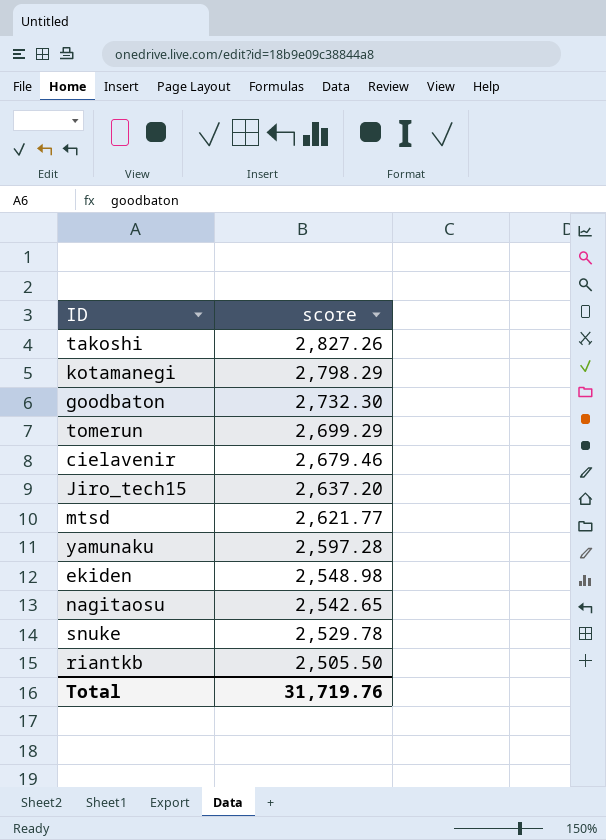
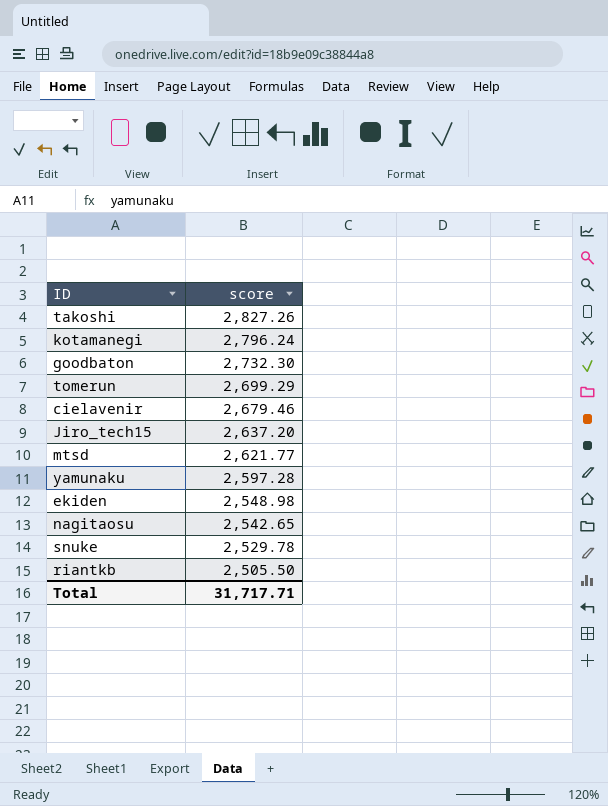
kotamanegi | score: 2,798.29 -> 2,796.24
Total | score: 31,719.76 -> 31,717.71

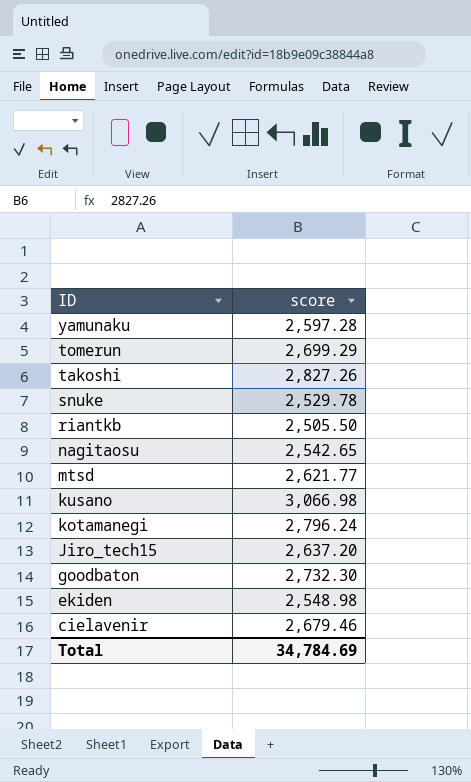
row order: score descending -> ID descending
row kusano: none -> 3,066.98
Total | score: 31,717.71 -> 34,784.69

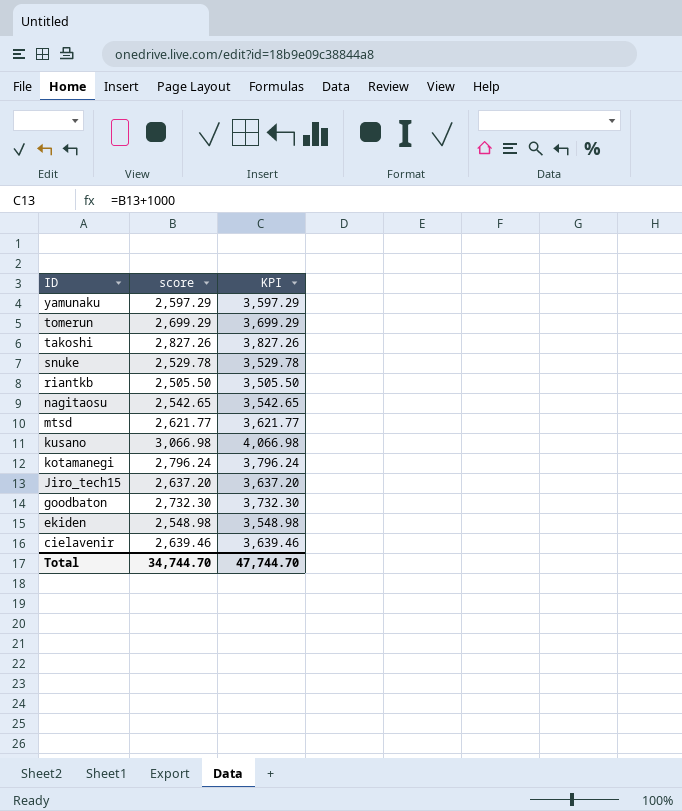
column KPI | formula: none -> [score] + 1000
yamunaku | score: 2,597.28 -> 2,597.29
cielavenir | score: 2,679.46 -> 2,639.46
Total | score: 34,784.69 -> 34,744.70

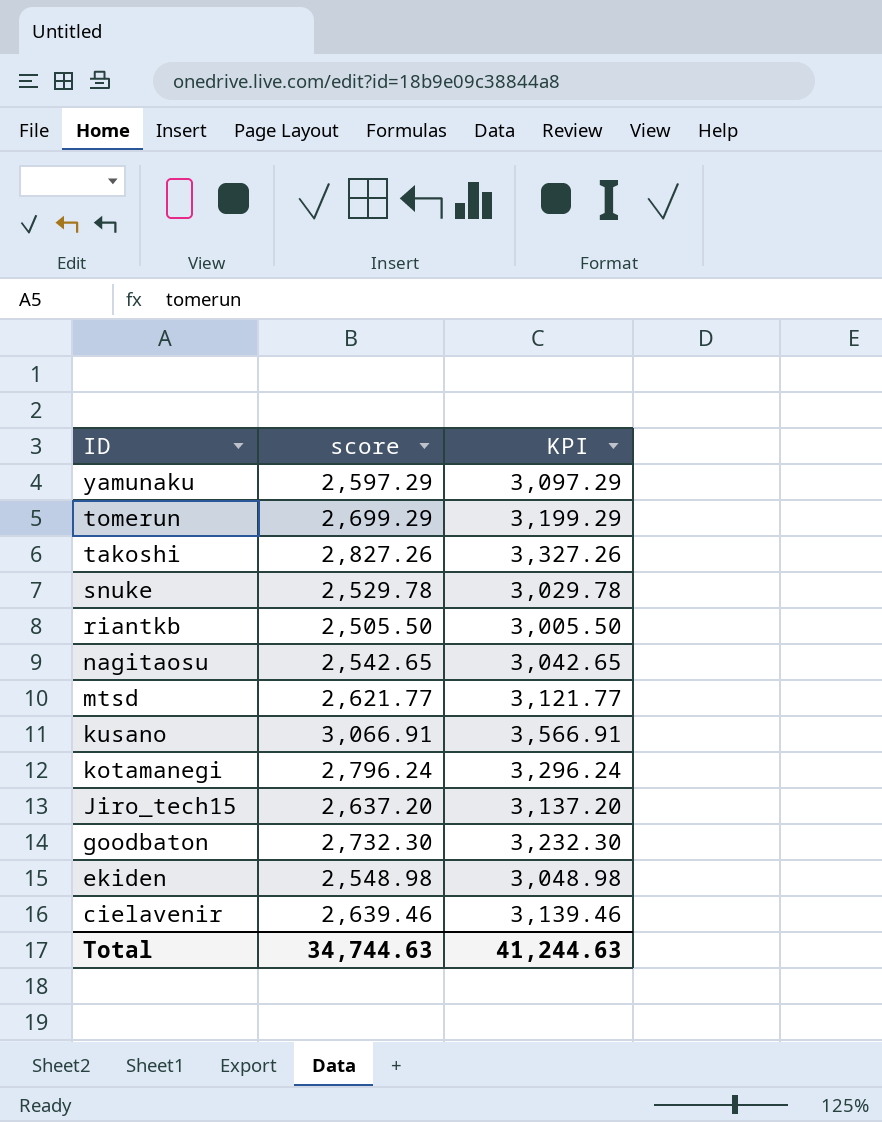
column KPI | formula: [score] + 1000 -> [score] + 500
kusano | score: 3,066.98 -> 3,066.91
Total | score: 34,744.70 -> 34,744.63
Total | KPI: 47,744.70 -> 41,244.63

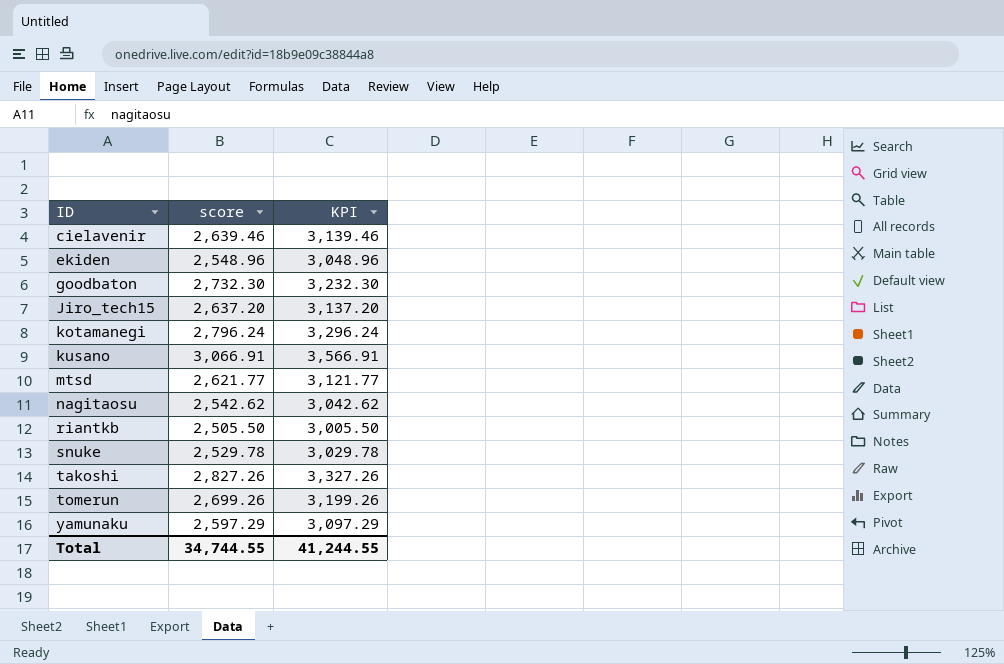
row order: ID descending -> ID ascending
ekiden | score: 2,548.98 -> 2,548.96
ekiden | KPI: 3,048.98 -> 3,048.96
nagitaosu | score: 2,542.65 -> 2,542.62
nagitaosu | KPI: 3,042.65 -> 3,042.62
tomerun | score: 2,699.29 -> 2,699.26
tomerun | KPI: 3,199.29 -> 3,199.26
Total | score: 34,744.63 -> 34,744.55
Total | KPI: 41,244.63 -> 41,244.55

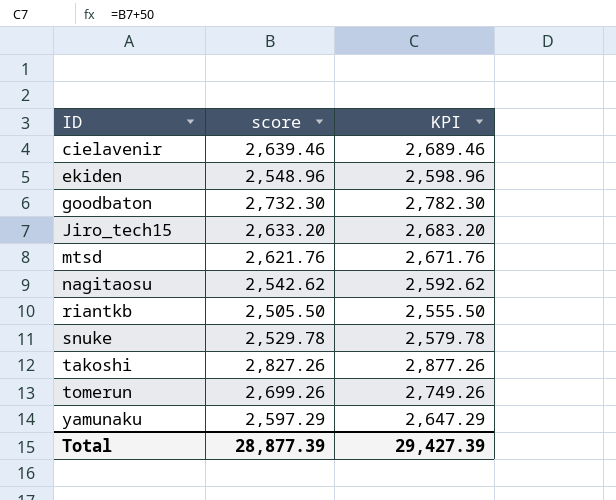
column KPI | formula: [score] + 500 -> [score] + 50
row kotamanegi: 2,796.24 | 3,296.24 -> none
row kusano: 3,066.91 | 3,566.91 -> none
Jiro_tech15 | score: 2,637.20 -> 2,633.20
mtsd | score: 2,621.77 -> 2,621.76
Total | score: 34,744.55 -> 28,877.39
Total | KPI: 41,244.55 -> 29,427.39

